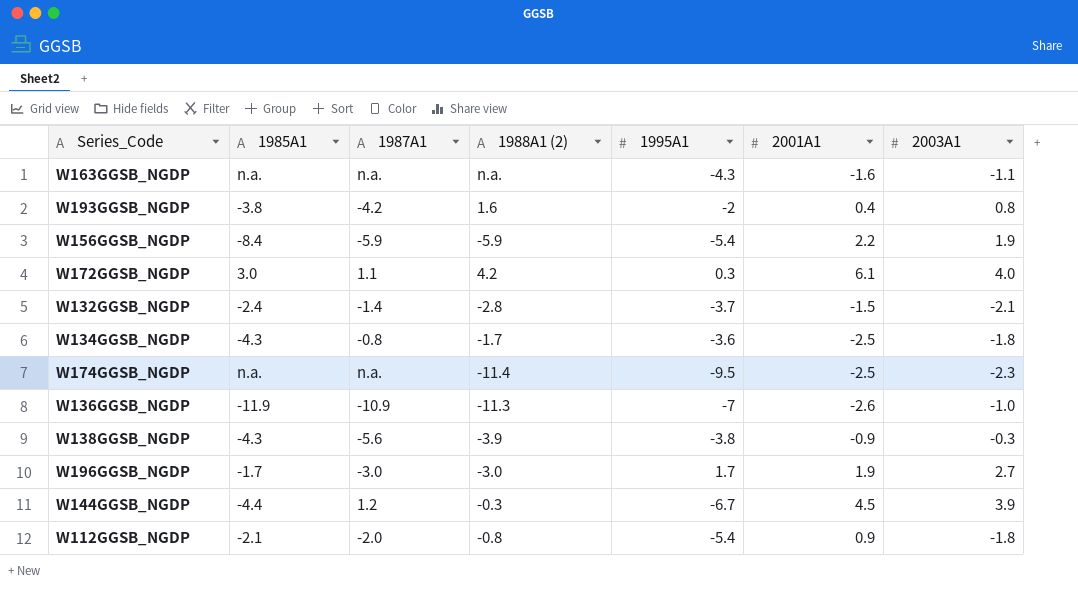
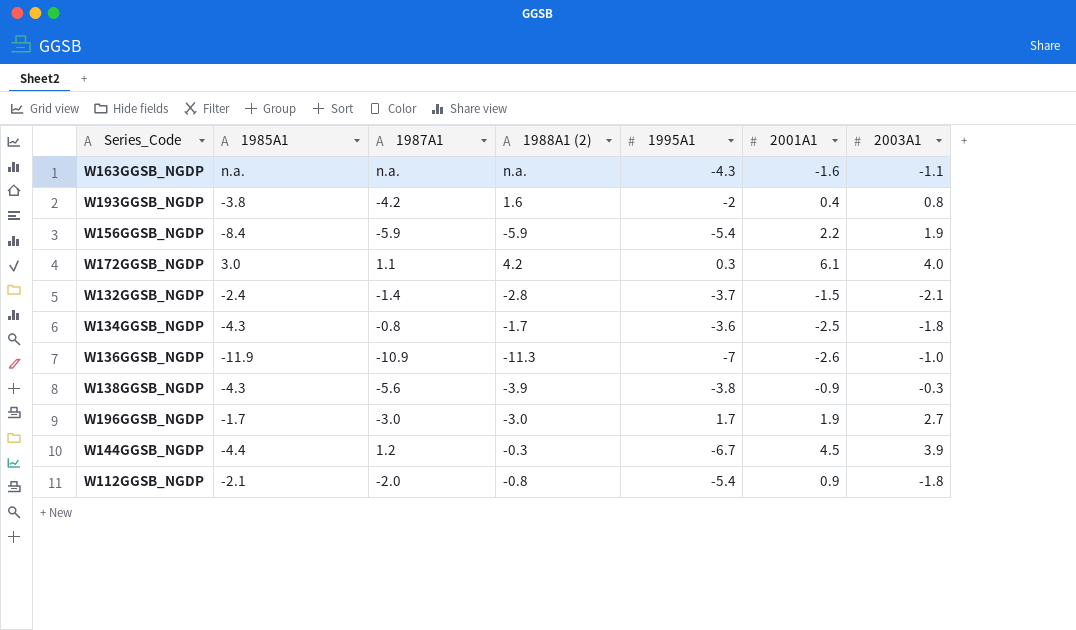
row W174GGSB_NGDP: n.a. | n.a. | -11.4 | -9.5 | -2.5 | -2.3 -> none

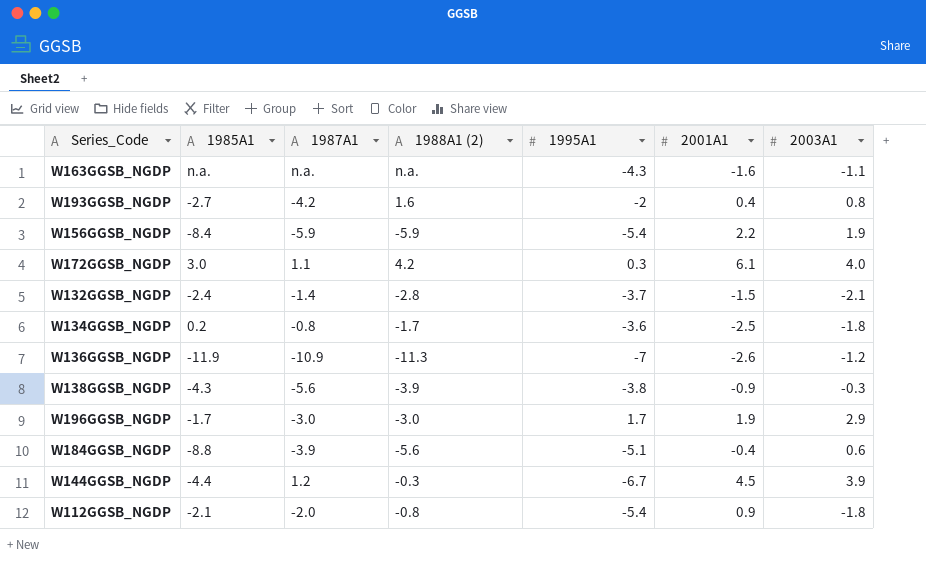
W193GGSB_NGDP | 1985A1: -3.8 -> -2.7
W134GGSB_NGDP | 1985A1: -4.3 -> 0.2
W136GGSB_NGDP | 2003A1: -1.0 -> -1.2
W196GGSB_NGDP | 2003A1: 2.7 -> 2.9
row W184GGSB_NGDP: none -> -8.8 | -3.9 | -5.6 | -5.1 | -0.4 | 0.6

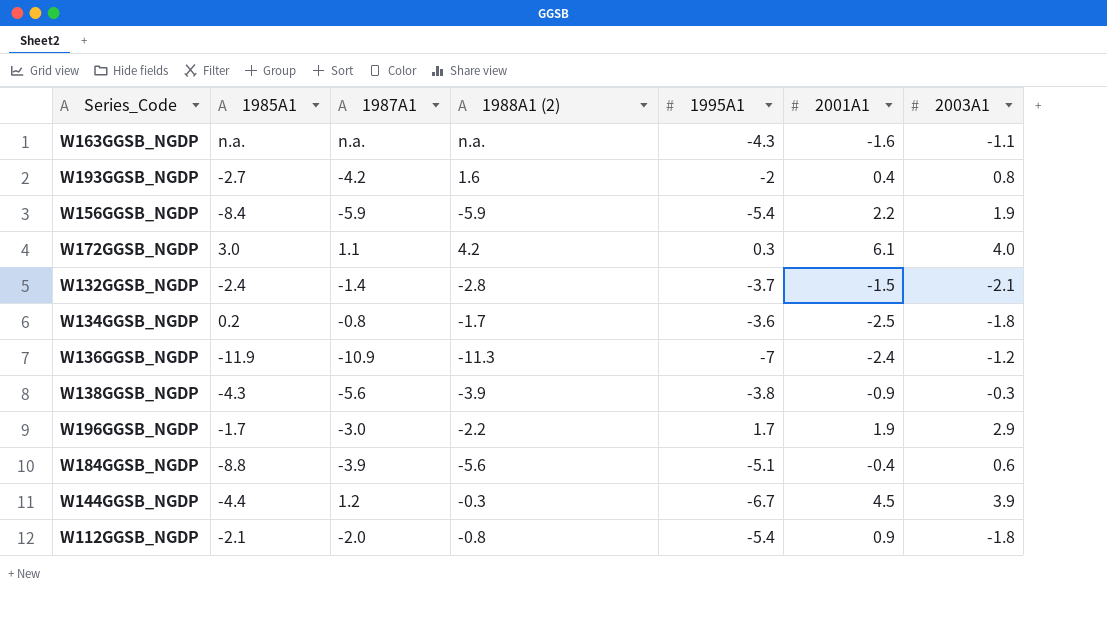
W136GGSB_NGDP | 2001A1: -2.6 -> -2.4
W196GGSB_NGDP | 1988A1 (2): -3.0 -> -2.2

